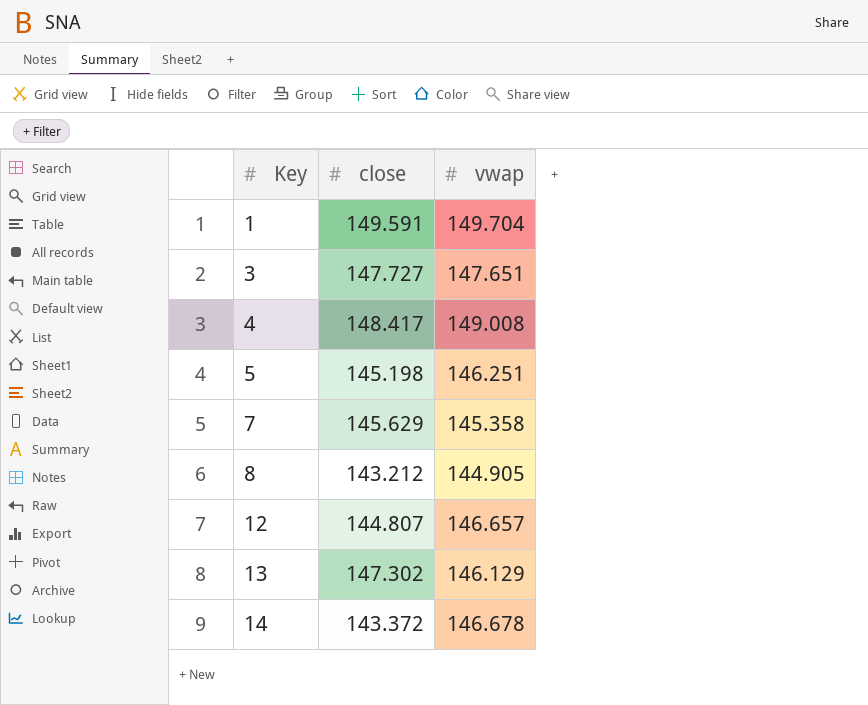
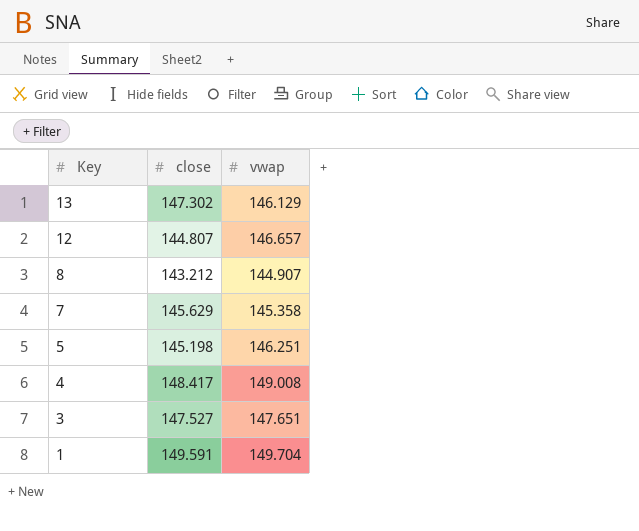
row order: Key ascending -> Key descending
row 14: 143.372 | 146.678 -> none
8 | vwap: 144.905 -> 144.907
3 | close: 147.727 -> 147.527

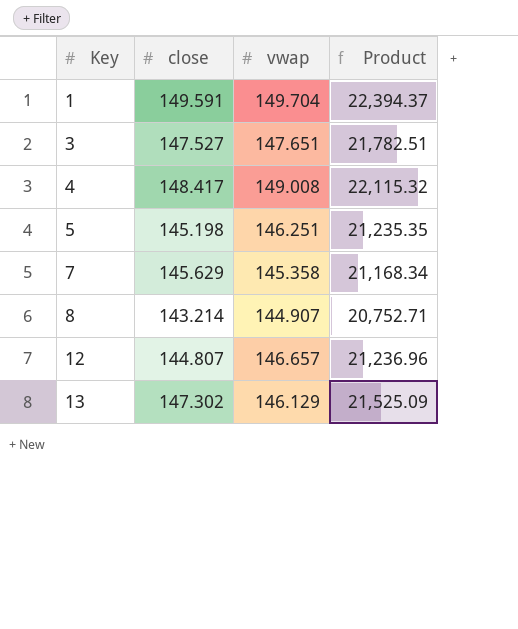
row order: Key descending -> Key ascending
column Product | formula: none -> [close] * [vwap]
8 | close: 143.212 -> 143.214

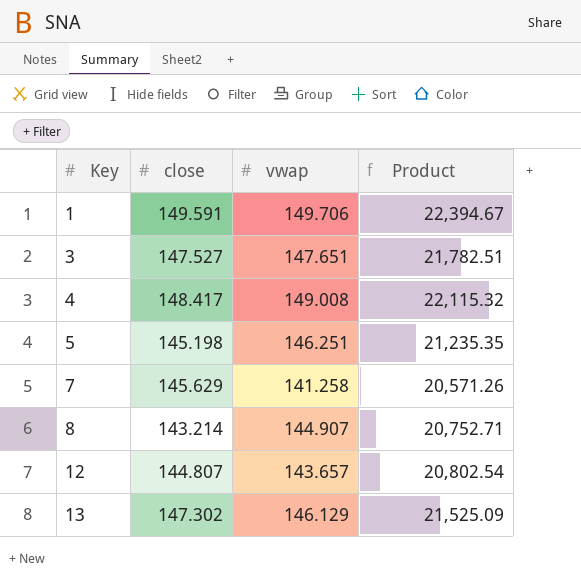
1 | vwap: 149.704 -> 149.706
1 | Product: 22,394.37 -> 22,394.67
7 | vwap: 145.358 -> 141.258
7 | Product: 21,168.34 -> 20,571.26
12 | vwap: 146.657 -> 143.657
12 | Product: 21,236.96 -> 20,802.54

